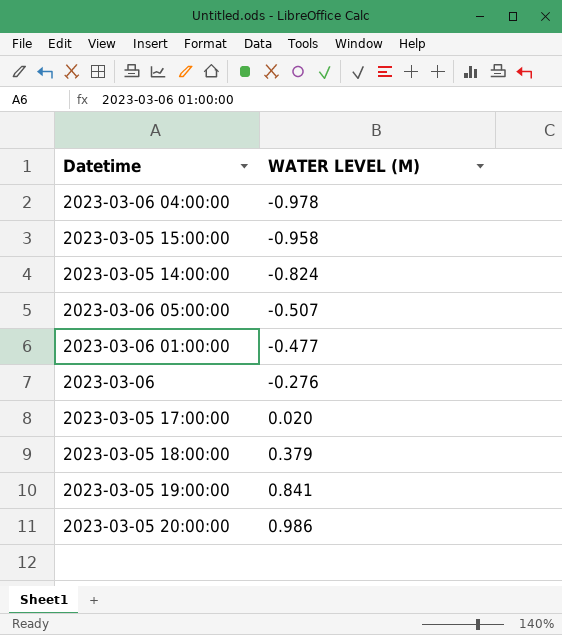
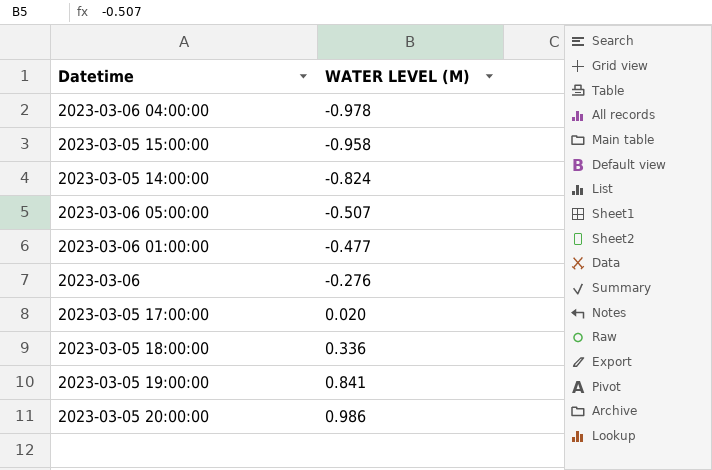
2023-03-05 18:00:00 | WATER LEVEL (M): 0.379 -> 0.336

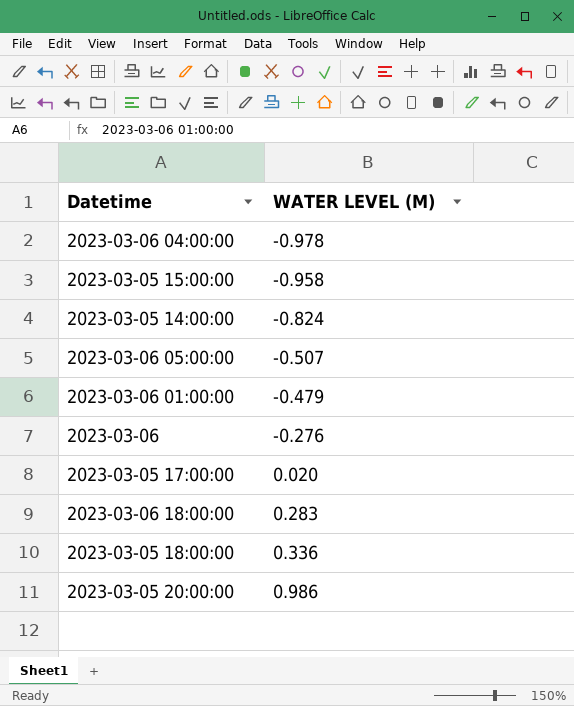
row 2023-03-05 19:00:00: 0.841 -> none
2023-03-06 01:00:00 | WATER LEVEL (M): -0.477 -> -0.479
row 2023-03-06 18:00:00: none -> 0.283

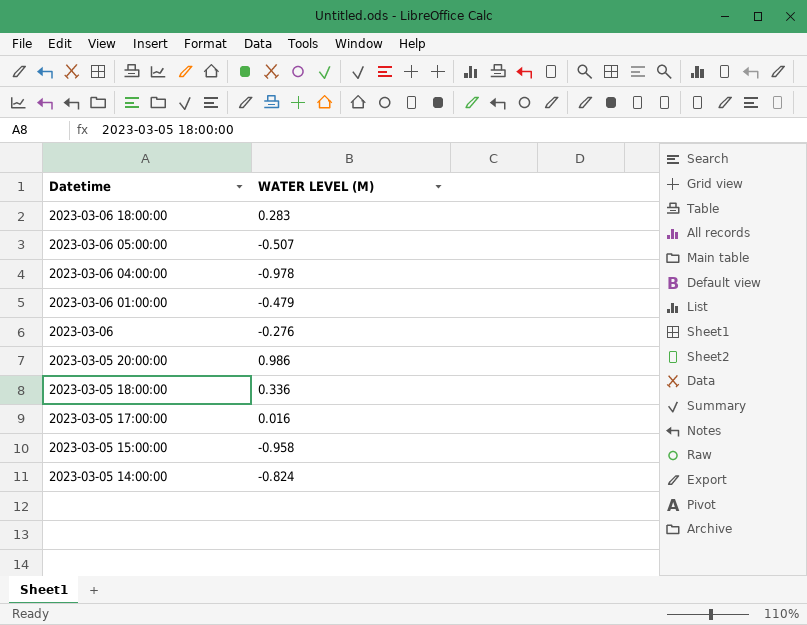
row order: WATER LEVEL (M) ascending -> Datetime descending
2023-03-05 17:00:00 | WATER LEVEL (M): 0.020 -> 0.016

